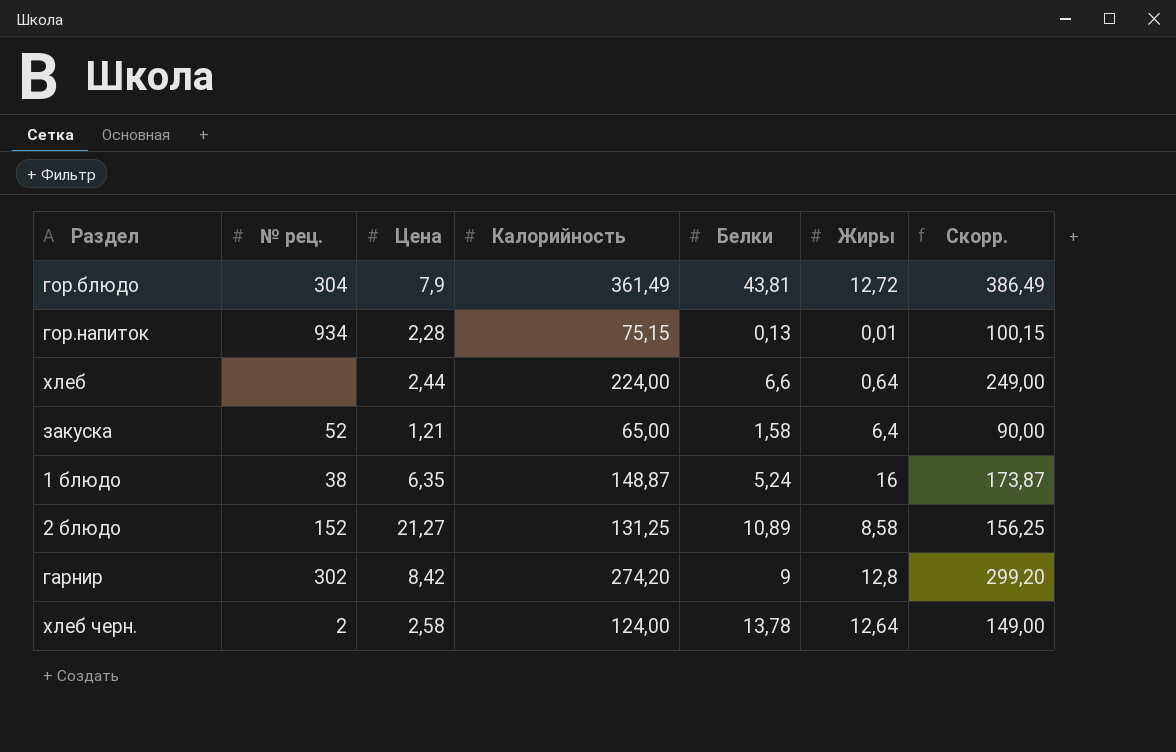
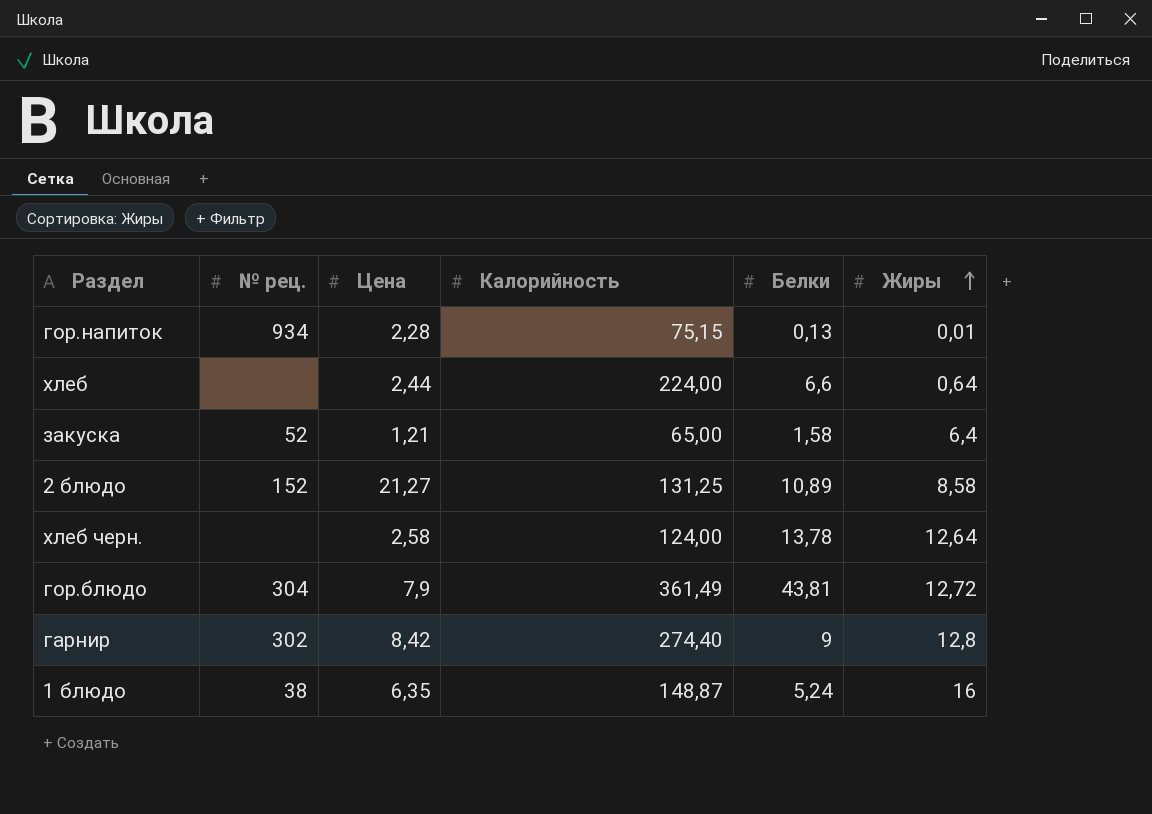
row order: none -> Жиры ascending
column Скорр. | formula: [Калорийность] + 25 -> none
хлеб черн. | № рец.: 2 -> none
гарнир | Калорийность: 274,20 -> 274,40

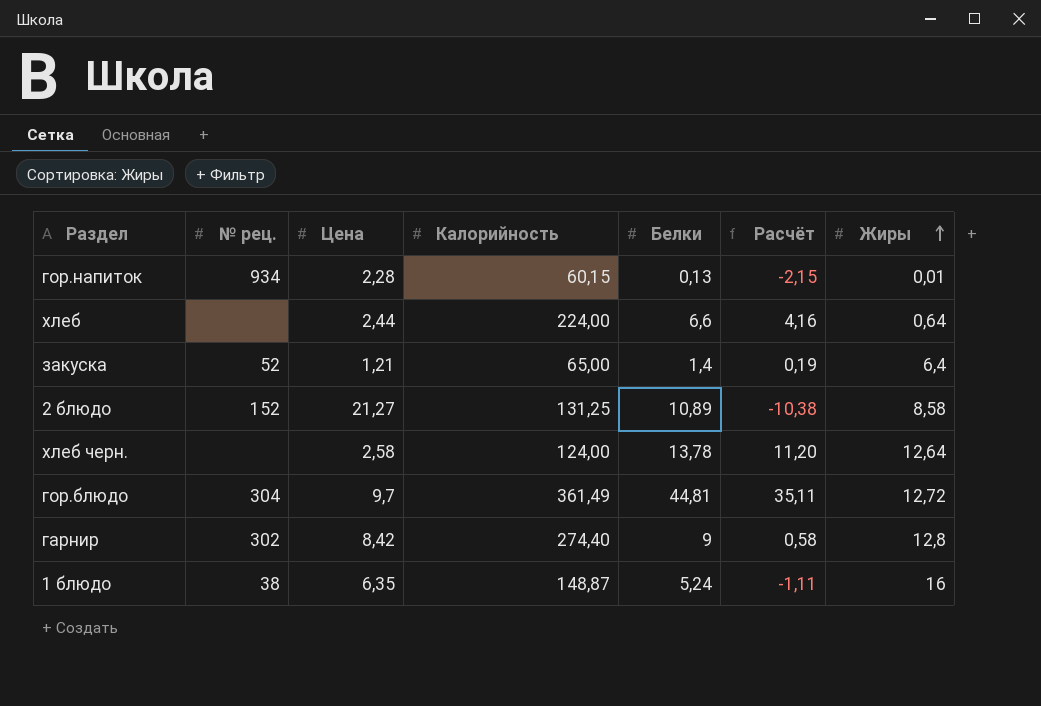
column Расчёт | formula: none -> [Белки] - [Цена]
гор.напиток | Калорийность: 75,15 -> 60,15
закуска | Белки: 1,58 -> 1,4
гор.блюдо | Цена: 7,9 -> 9,7
гор.блюдо | Белки: 43,81 -> 44,81

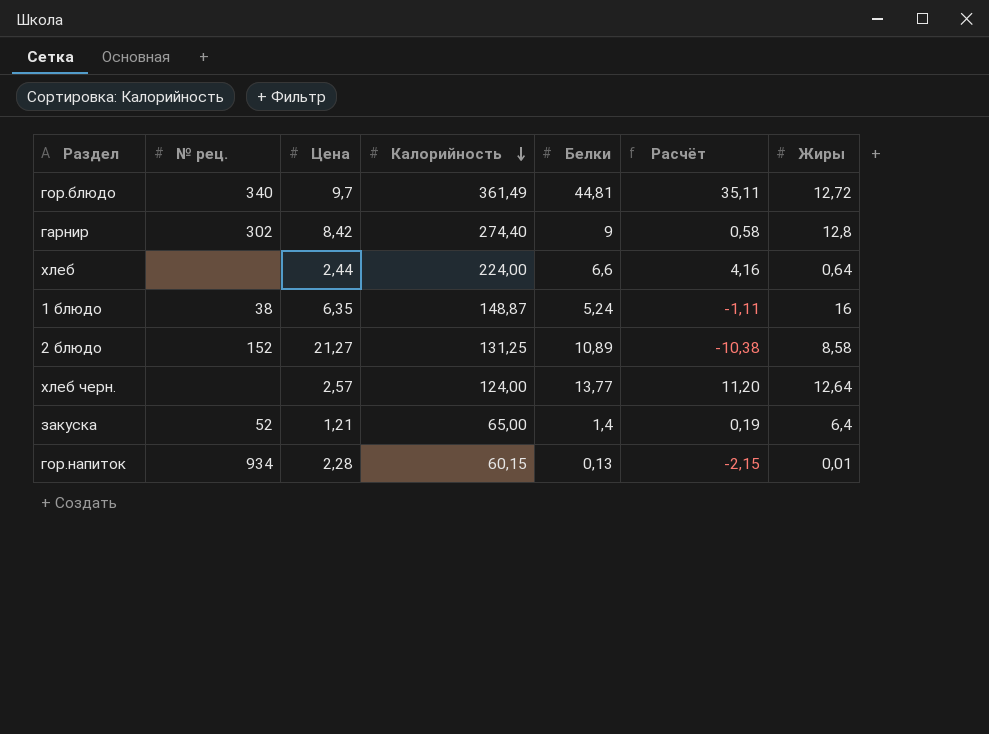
row order: Жиры ascending -> Калорийность descending
гор.блюдо | № рец.: 304 -> 340
хлеб черн. | Цена: 2,58 -> 2,57
хлеб черн. | Белки: 13,78 -> 13,77

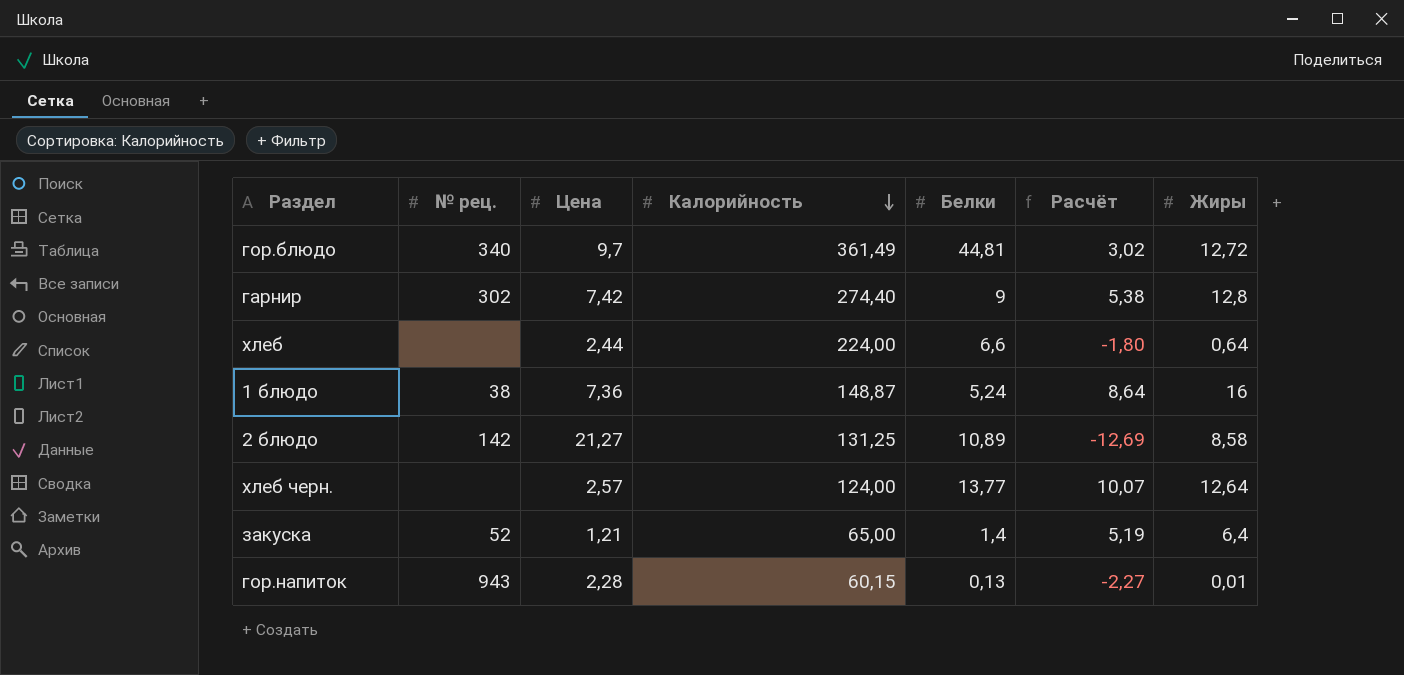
column Расчёт | formula: [Белки] - [Цена] -> [Жиры] - [Цена]
гарнир | Цена: 8,42 -> 7,42
1 блюдо | Цена: 6,35 -> 7,36
2 блюдо | № рец.: 152 -> 142
гор.напиток | № рец.: 934 -> 943

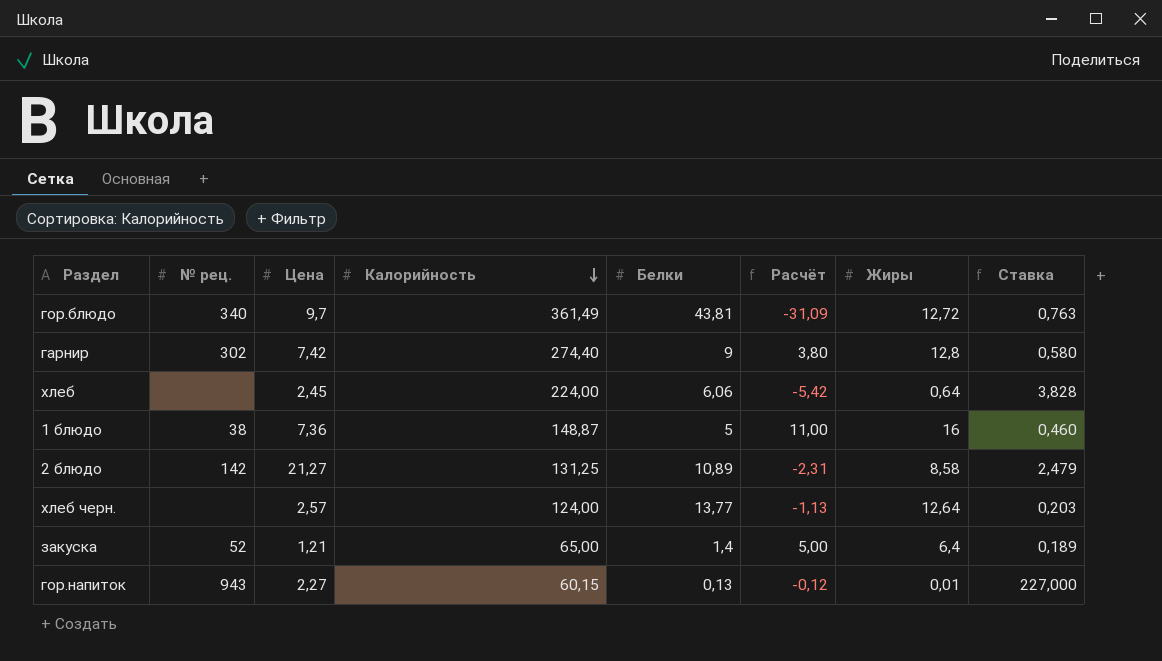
column Расчёт | formula: [Жиры] - [Цена] -> [Жиры] - [Белки]
column Ставка | formula: none -> [Цена] / [Жиры]
гор.блюдо | Белки: 44,81 -> 43,81
хлеб | Цена: 2,44 -> 2,45
хлеб | Белки: 6,6 -> 6,06
1 блюдо | Белки: 5,24 -> 5
гор.напиток | Цена: 2,28 -> 2,27

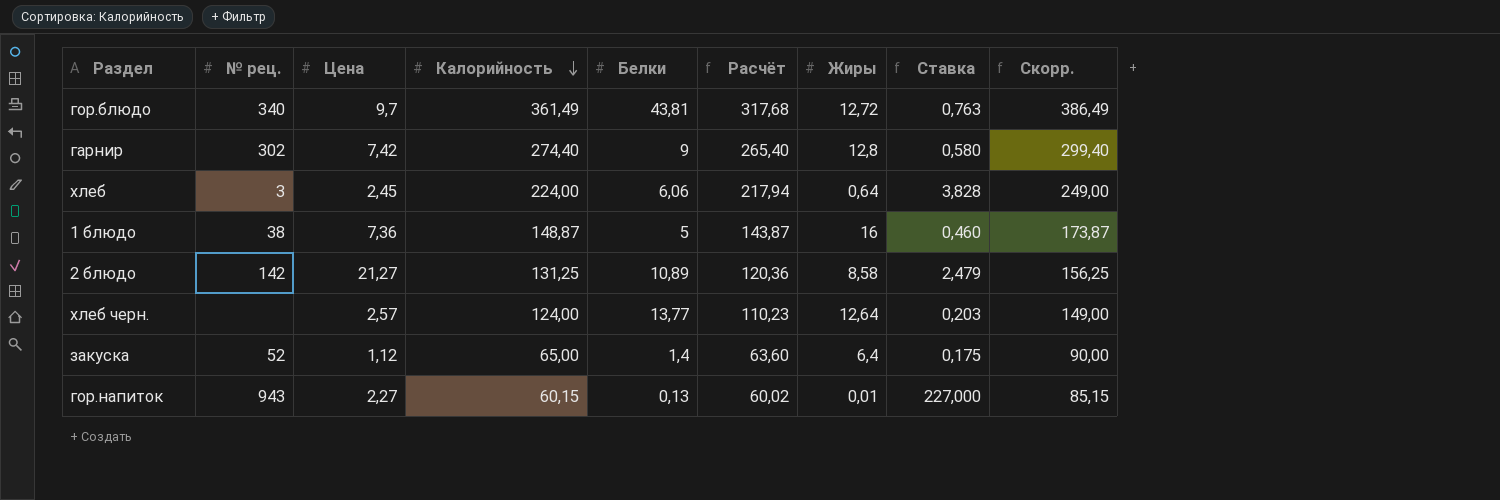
column Расчёт | formula: [Жиры] - [Белки] -> [Калорийность] - [Белки]
column Скорр. | formula: none -> [Калорийность] + 25
хлеб | № рец.: none -> 3
закуска | Цена: 1,21 -> 1,12
закуска | Ставка: 0,189 -> 0,175

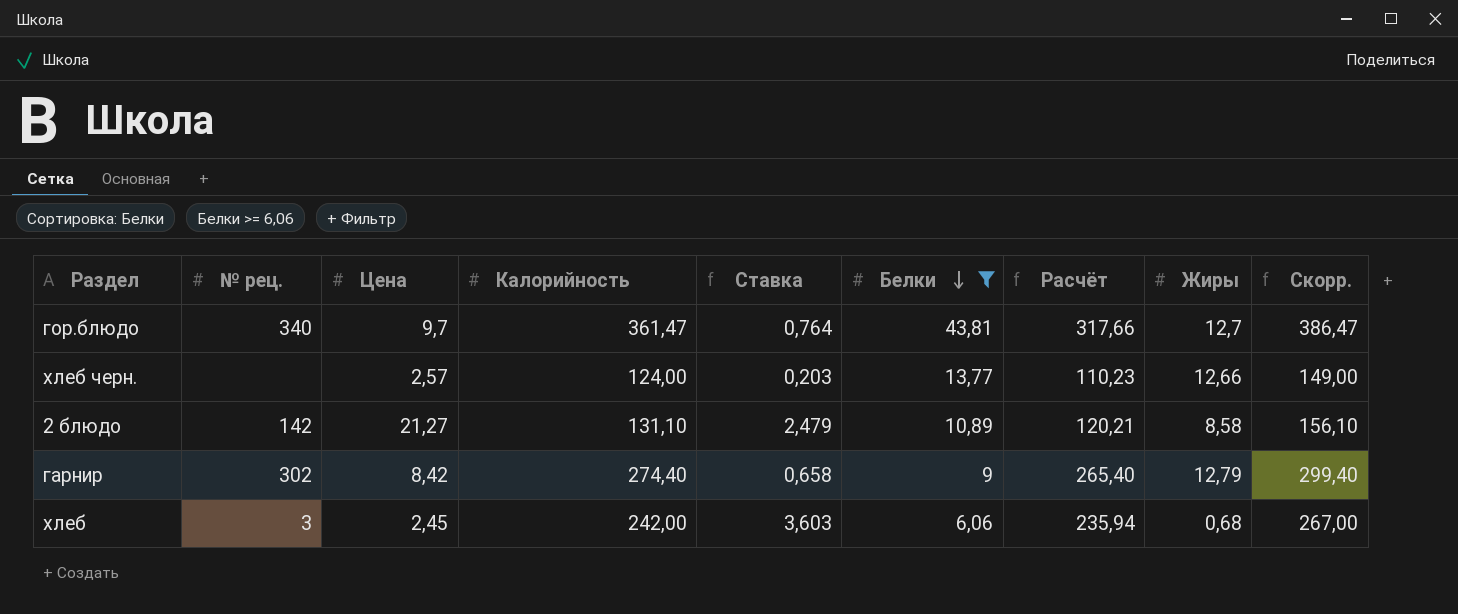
filter: none -> Белки >= 6,06
row order: Калорийность descending -> Белки descending
column Ставка | position: 8 -> 5
гор.блюдо | Калорийность: 361,49 -> 361,47
гор.блюдо | Ставка: 0,763 -> 0,764
гор.блюдо | Расчёт: 317,68 -> 317,66
гор.блюдо | Жиры: 12,72 -> 12,7
гор.блюдо | Скорр.: 386,49 -> 386,47
хлеб черн. | Жиры: 12,64 -> 12,66
2 блюдо | Калорийность: 131,25 -> 131,10
2 блюдо | Расчёт: 120,36 -> 120,21
2 блюдо | Скорр.: 156,25 -> 156,10
гарнир | Цена: 7,42 -> 8,42
гарнир | Ставка: 0,580 -> 0,658
гарнир | Жиры: 12,8 -> 12,79
хлеб | Калорийность: 224,00 -> 242,00
хлеб | Ставка: 3,828 -> 3,603
хлеб | Расчёт: 217,94 -> 235,94
хлеб | Жиры: 0,64 -> 0,68
хлеб | Скорр.: 249,00 -> 267,00

